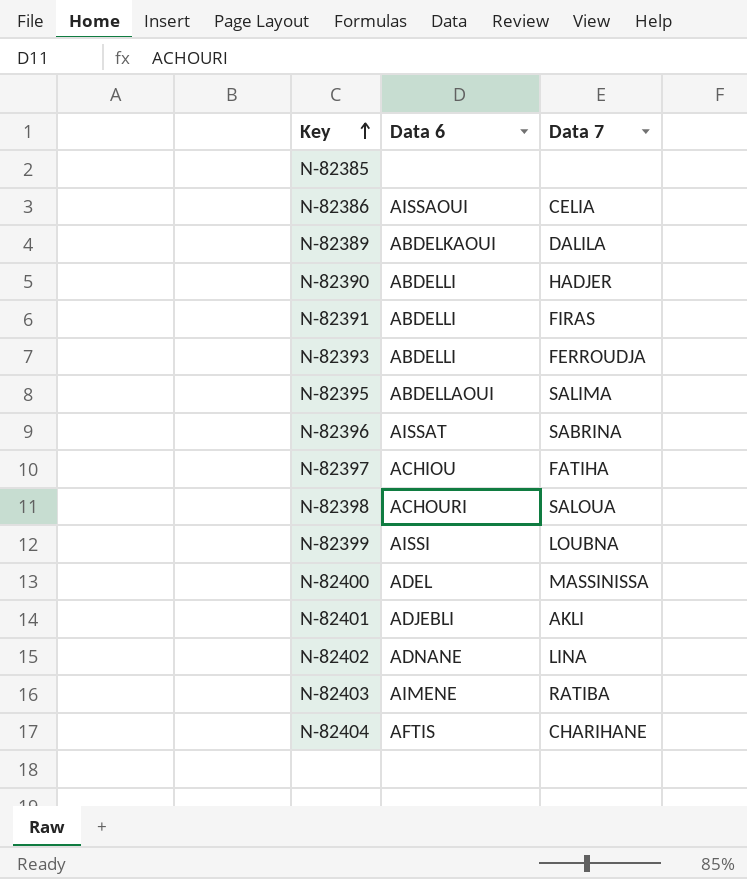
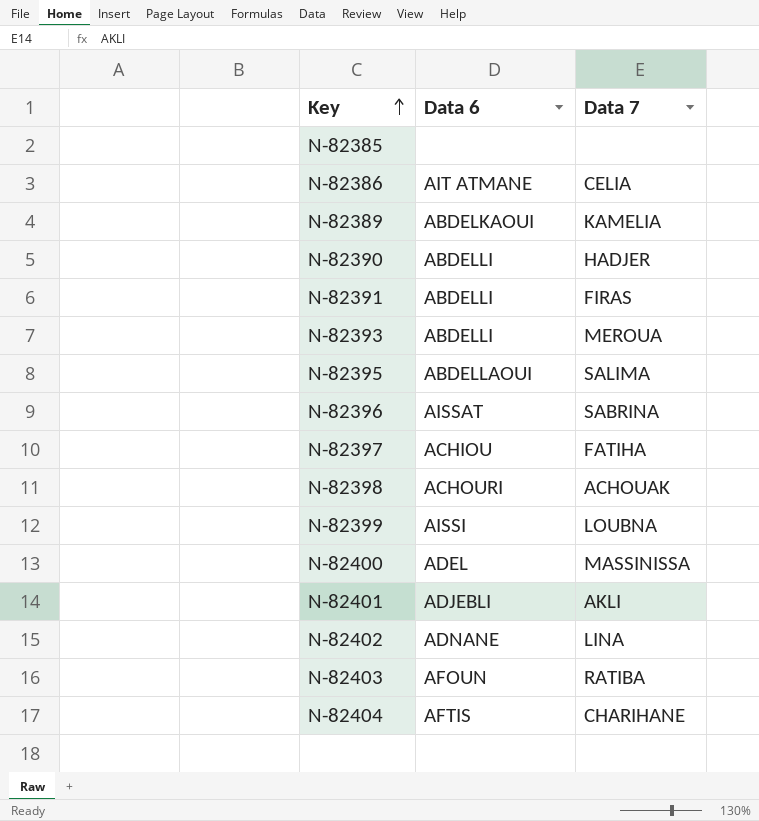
N-82386 | Data 6: AISSAOUI -> AIT ATMANE
N-82389 | Data 7: DALILA -> KAMELIA
N-82393 | Data 7: FERROUDJA -> MEROUA
N-82398 | Data 7: SALOUA -> ACHOUAK
N-82403 | Data 6: AIMENE -> AFOUN

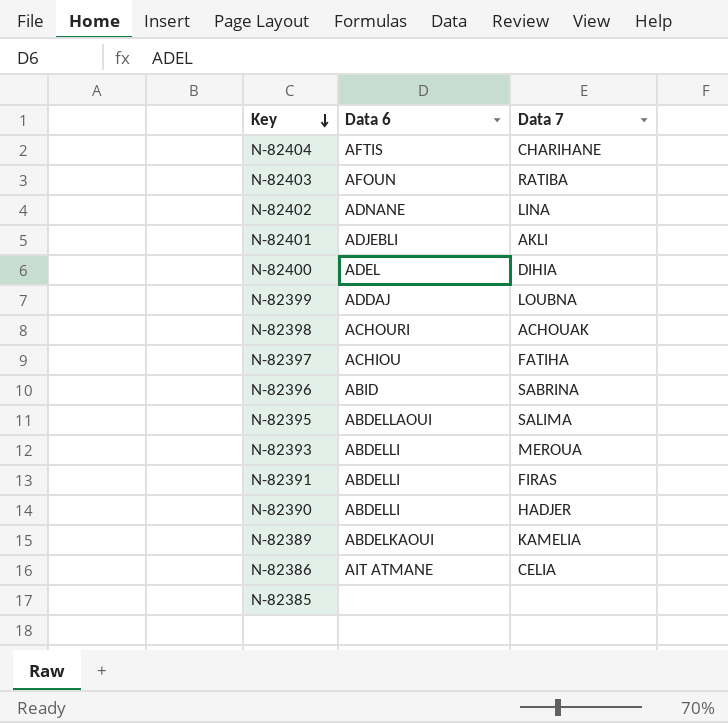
row order: Key ascending -> Key descending
N-82400 | Data 7: MASSINISSA -> DIHIA
N-82399 | Data 6: AISSI -> ADDAJ
N-82396 | Data 6: AISSAT -> ABID

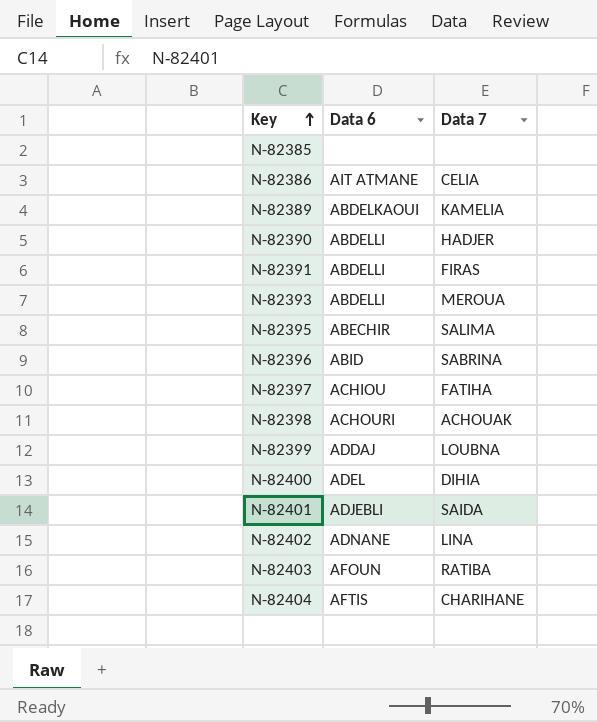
row order: Key descending -> Key ascending
N-82395 | Data 6: ABDELLAOUI -> ABECHIR
N-82401 | Data 7: AKLI -> SAIDA

